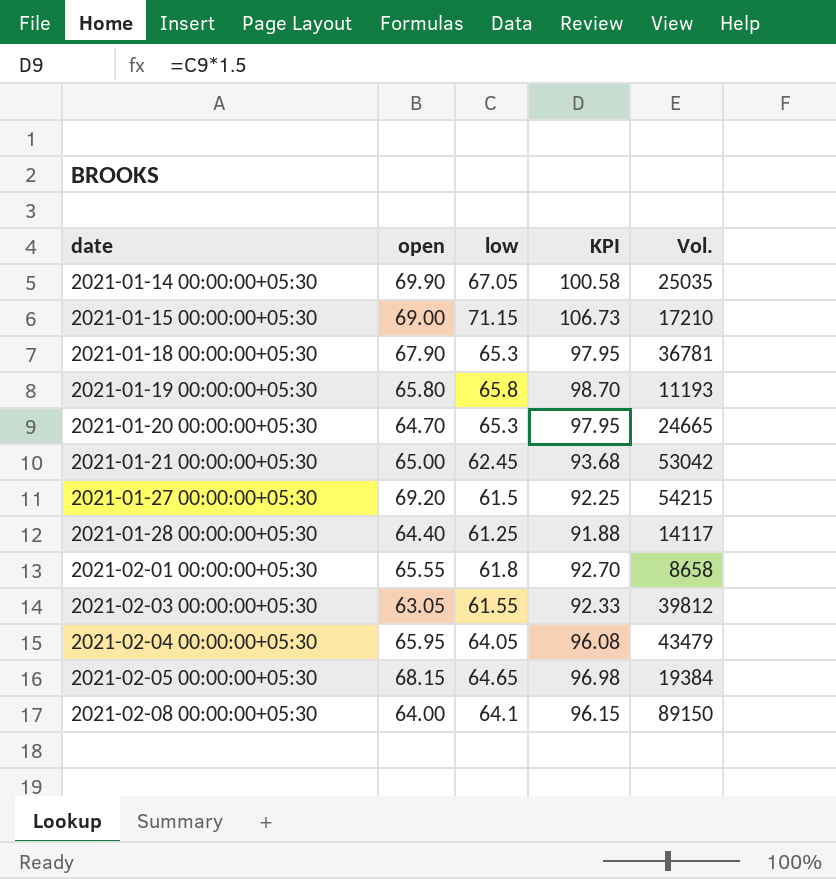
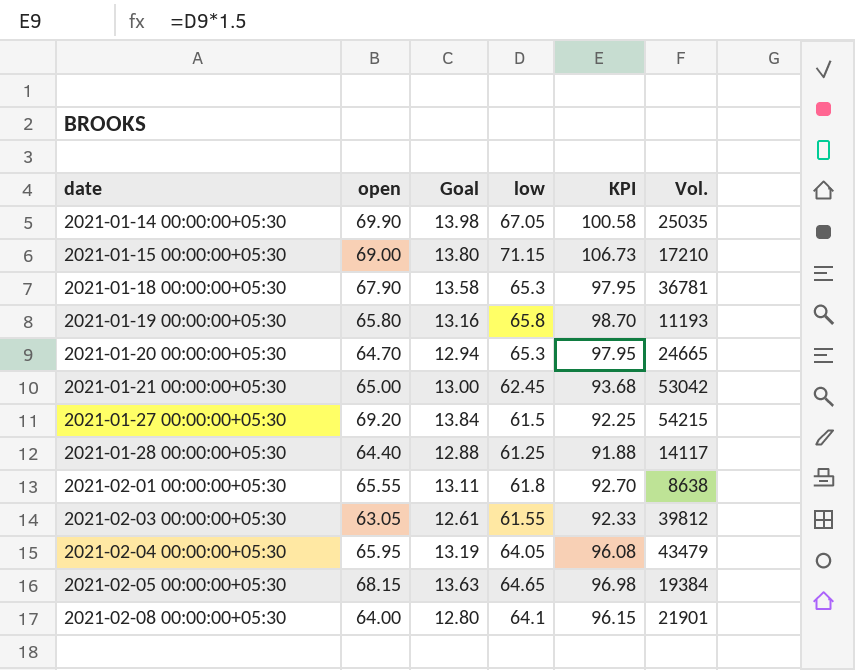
column Goal | formula: none -> [open] * 0.2
2021-02-01 00:00:00+05:30 | Vol.: 8658 -> 8638
2021-02-08 00:00:00+05:30 | Vol.: 89150 -> 21901

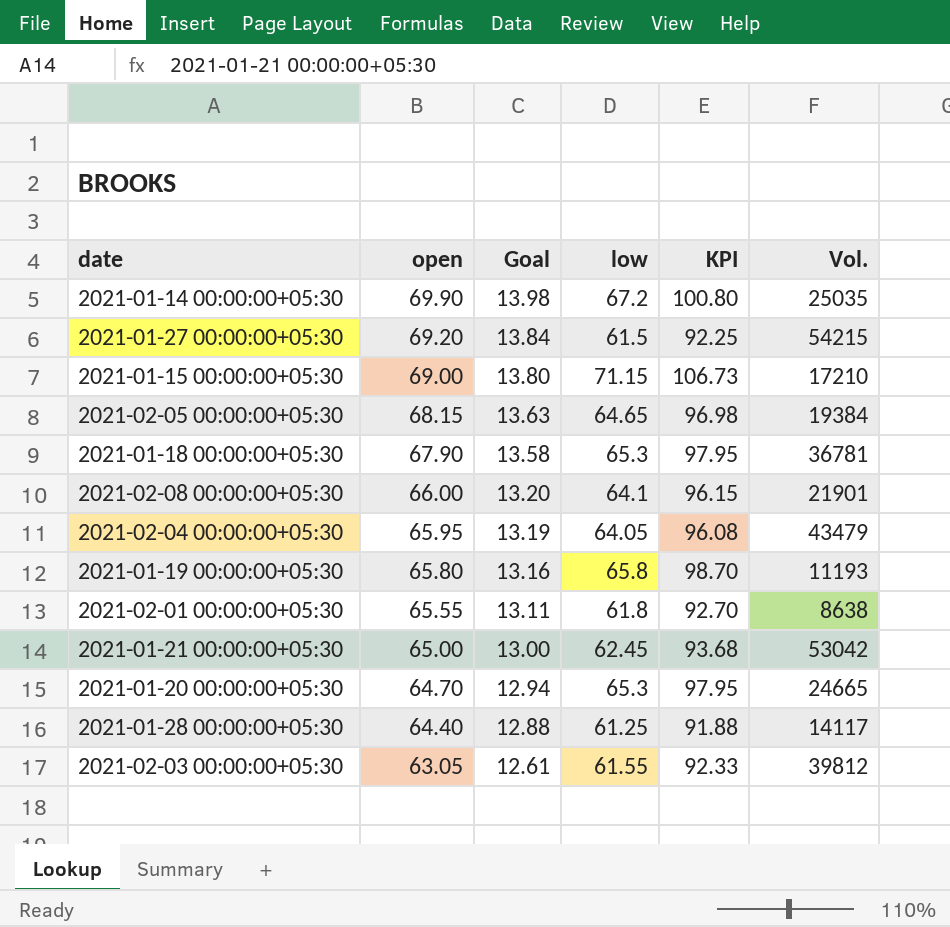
row order: date ascending -> open descending
2021-01-14 00:00:00+05:30 | low: 67.05 -> 67.2
2021-01-14 00:00:00+05:30 | KPI: 100.58 -> 100.80
2021-02-08 00:00:00+05:30 | open: 64.00 -> 66.00
2021-02-08 00:00:00+05:30 | Goal: 12.80 -> 13.20

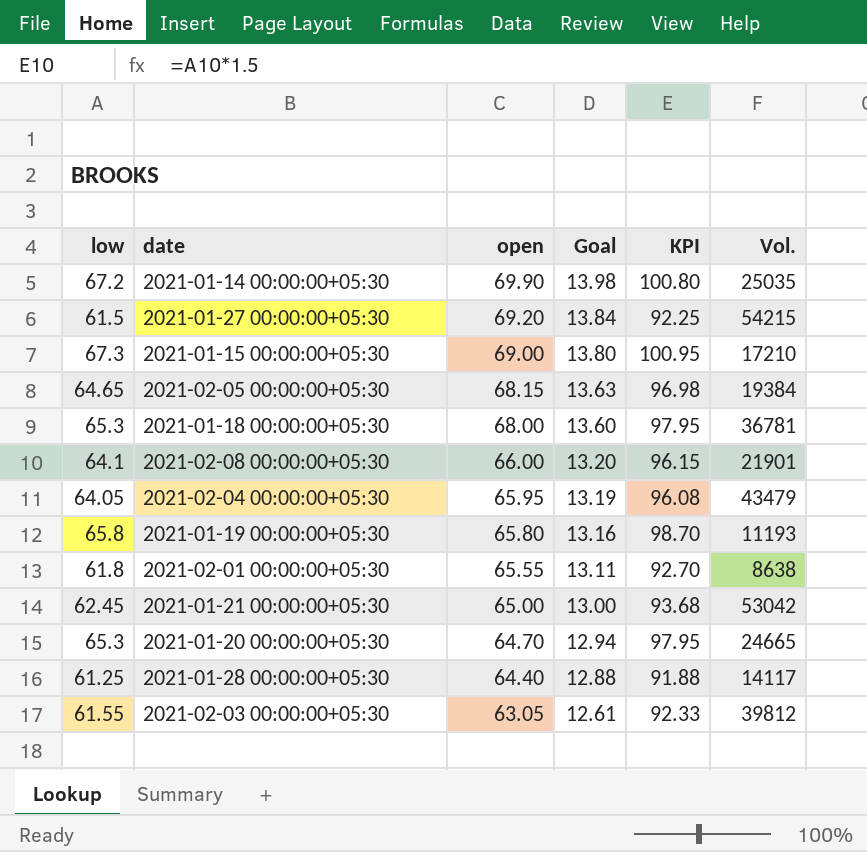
column low | position: 4 -> 1
2021-01-15 00:00:00+05:30 | low: 71.15 -> 67.3
2021-01-15 00:00:00+05:30 | KPI: 106.73 -> 100.95
2021-01-18 00:00:00+05:30 | open: 67.90 -> 68.00
2021-01-18 00:00:00+05:30 | Goal: 13.58 -> 13.60

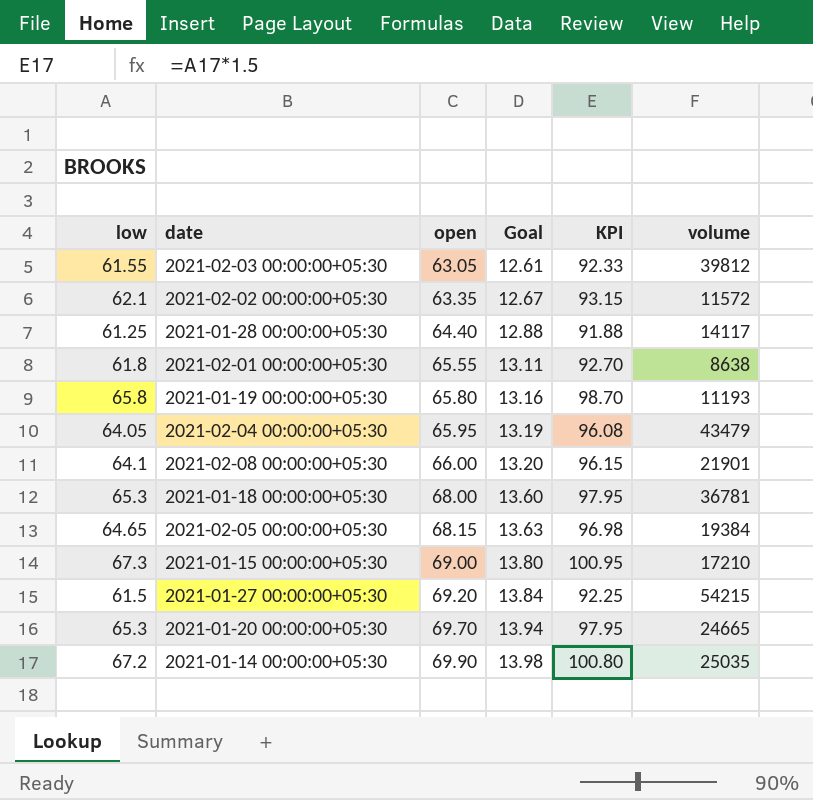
row order: open descending -> open ascending
column name: Vol. -> volume
row 2021-01-21 00:00:00+05:30: 62.45 | 65.00 | 13.00 | 93.68 | 53042 -> none
row 2021-02-02 00:00:00+05:30: none -> 62.1 | 63.35 | 12.67 | 93.15 | 11572
2021-01-20 00:00:00+05:30 | open: 64.70 -> 69.70
2021-01-20 00:00:00+05:30 | Goal: 12.94 -> 13.94

